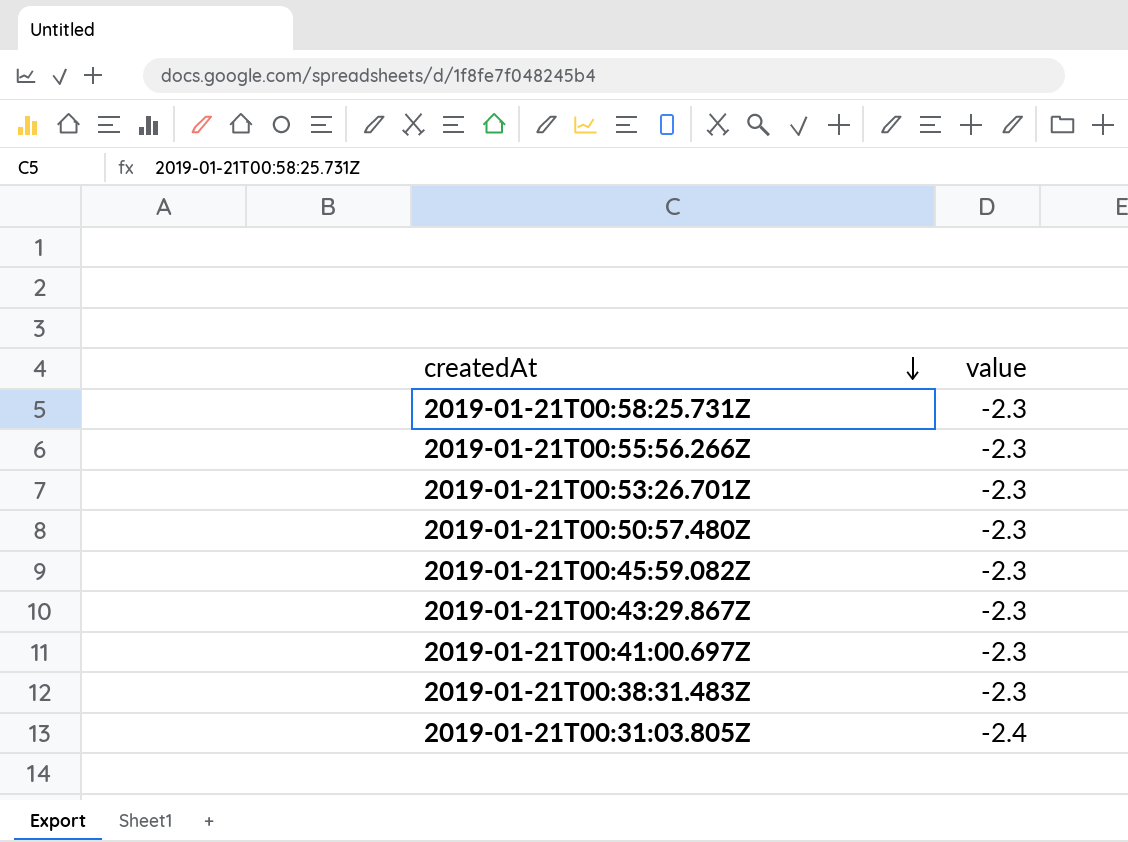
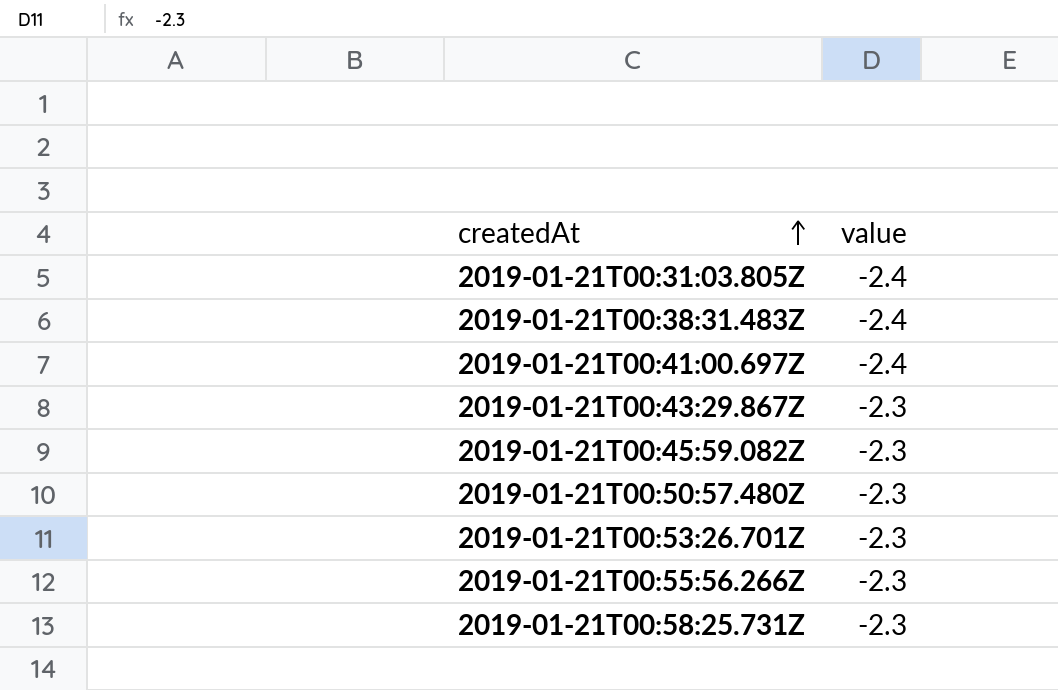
row order: createdAt descending -> createdAt ascending
2019-01-21T00:38:31.483Z | value: -2.3 -> -2.4
2019-01-21T00:41:00.697Z | value: -2.3 -> -2.4

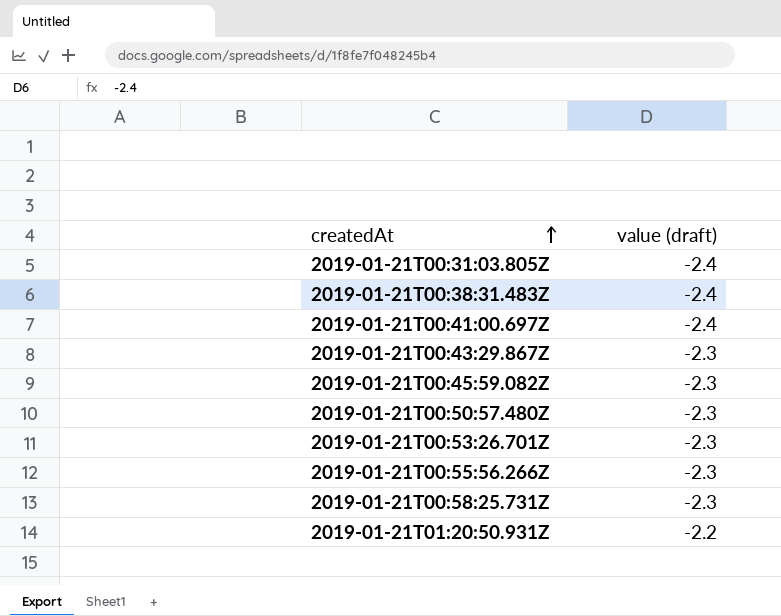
column name: value -> value (draft)
row 2019-01-21T01:20:50.931Z: none -> -2.2

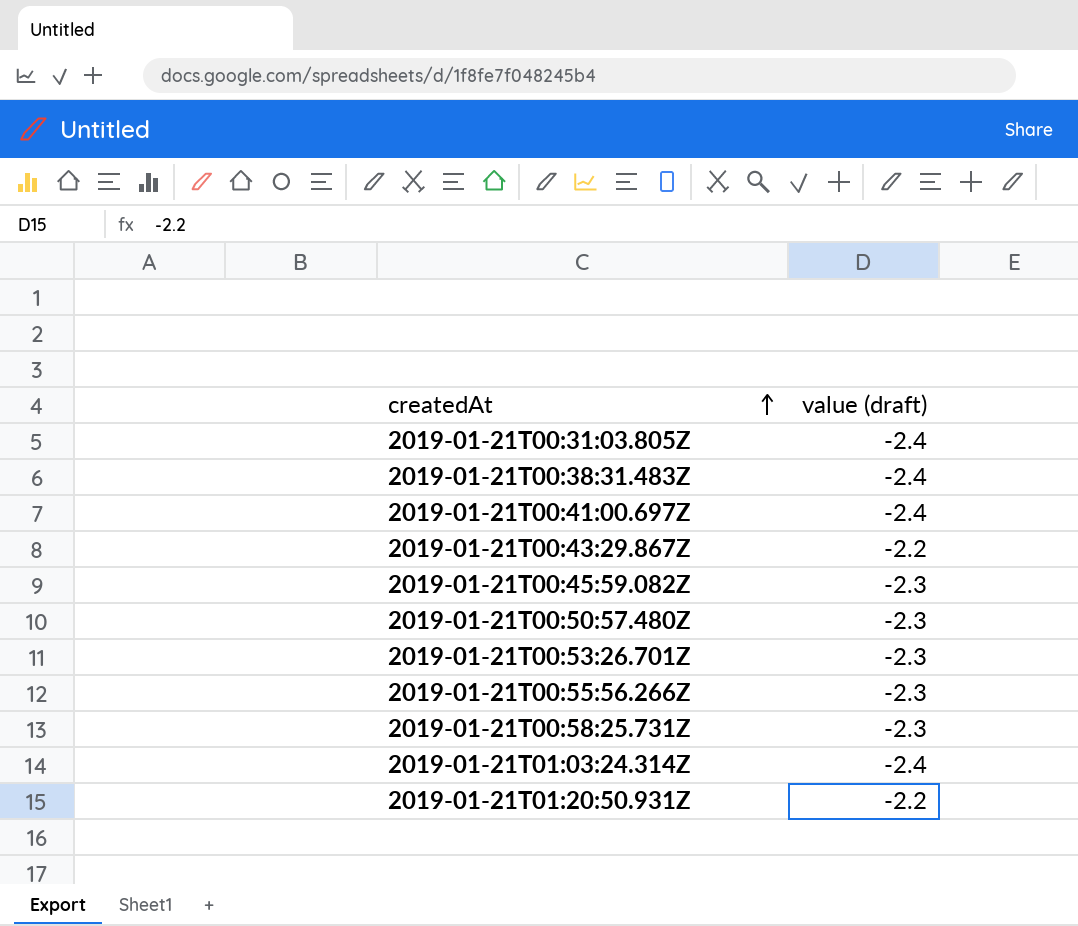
2019-01-21T00:43:29.867Z | value (draft): -2.3 -> -2.2
row 2019-01-21T01:03:24.314Z: none -> -2.4

